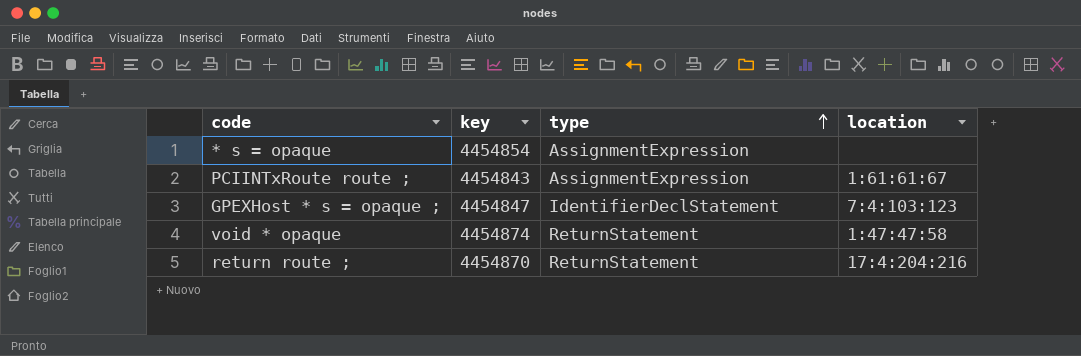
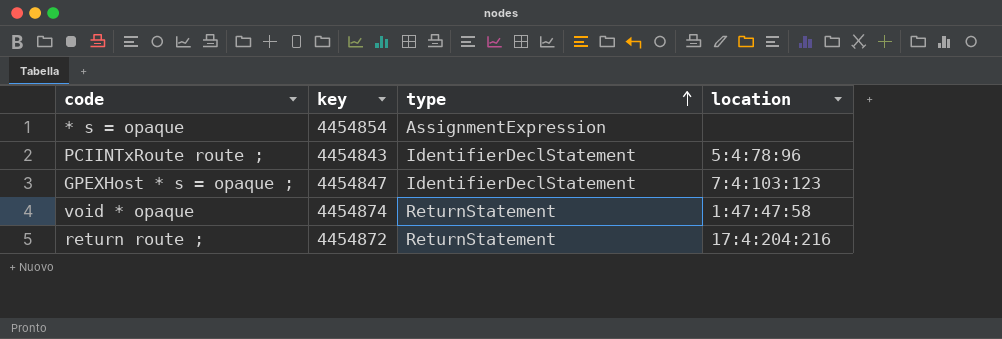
PCIINTxRoute route ; | type: AssignmentExpression -> IdentifierDeclStatement
PCIINTxRoute route ; | location: 1:61:61:67 -> 5:4:78:96
return route ; | key: 4454870 -> 4454872

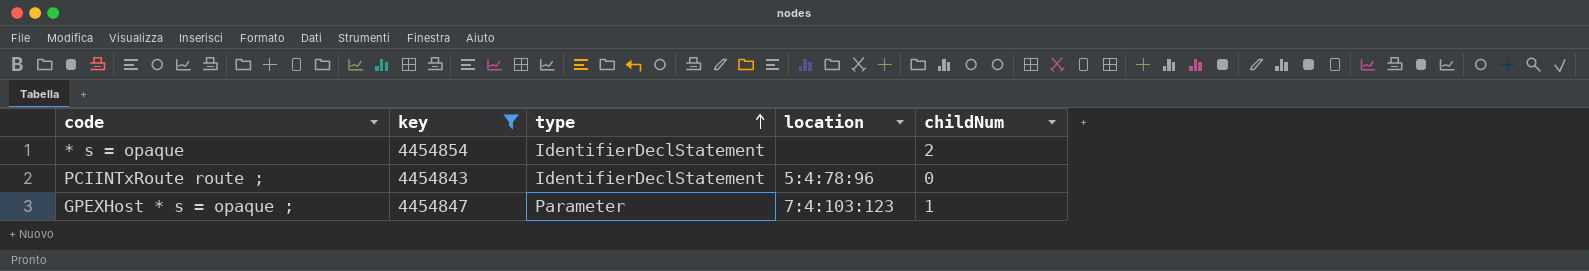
filter: none -> key <= 4454854
column childNum | position: none -> 5
* s = opaque | type: AssignmentExpression -> IdentifierDeclStatement
GPEXHost * s = opaque ; | type: IdentifierDeclStatement -> Parameter

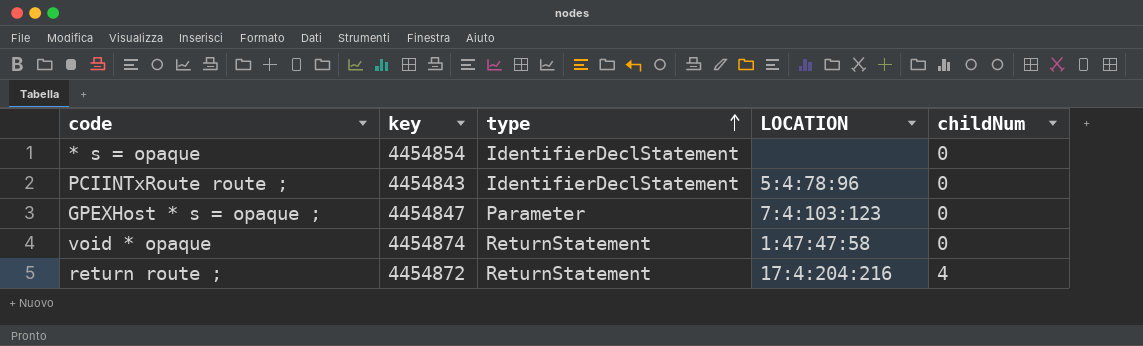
filter: key <= 4454854 -> none
column name: location -> LOCATION
* s = opaque | childNum: 2 -> 0
GPEXHost * s = opaque ; | childNum: 1 -> 0

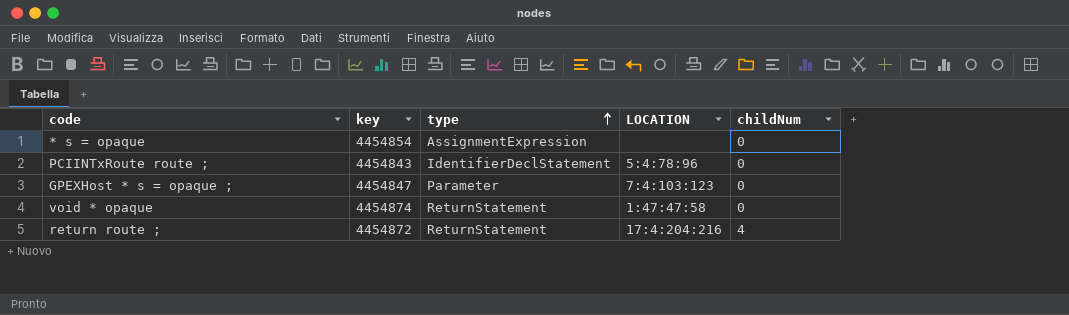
* s = opaque | type: IdentifierDeclStatement -> AssignmentExpression

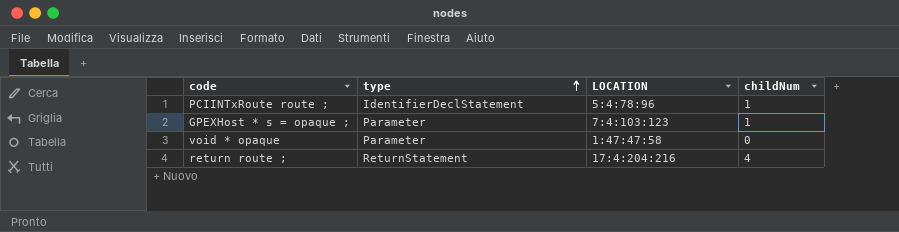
column key | position: 2 -> none
row * s = opaque: 4454854 | AssignmentExpression | none | 0 -> none
PCIINTxRoute route ; | childNum: 0 -> 1
GPEXHost * s = opaque ; | childNum: 0 -> 1
void * opaque | type: ReturnStatement -> Parameter

